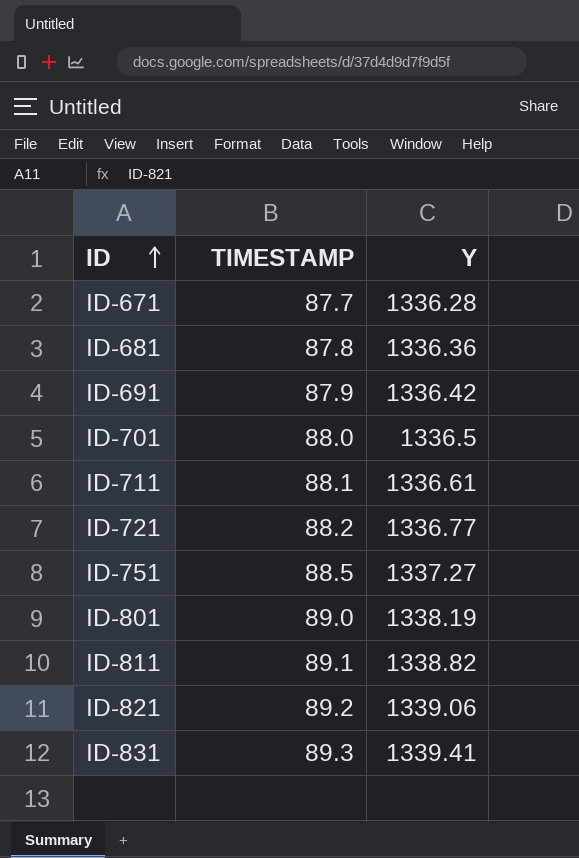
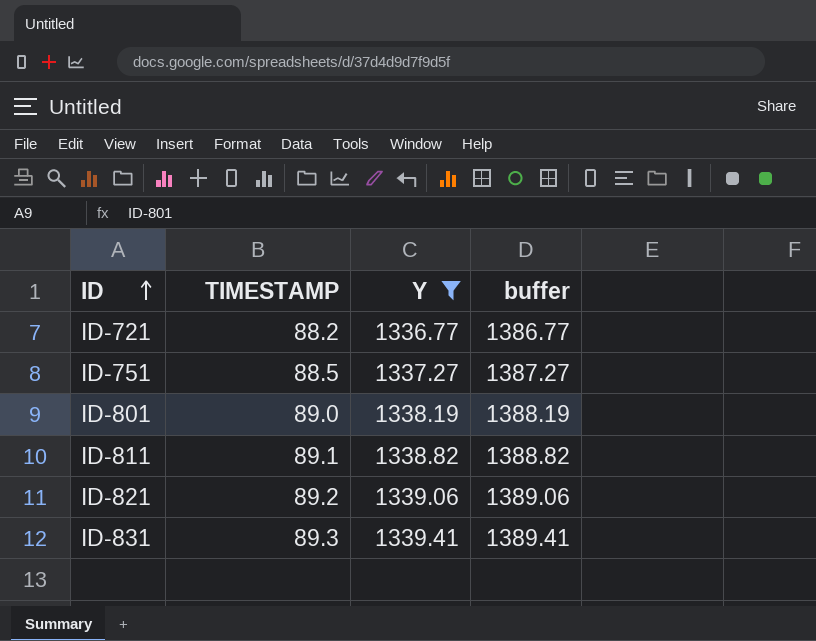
filter: none -> Y >= 1336.77
column buffer | formula: none -> [Y] + 50

